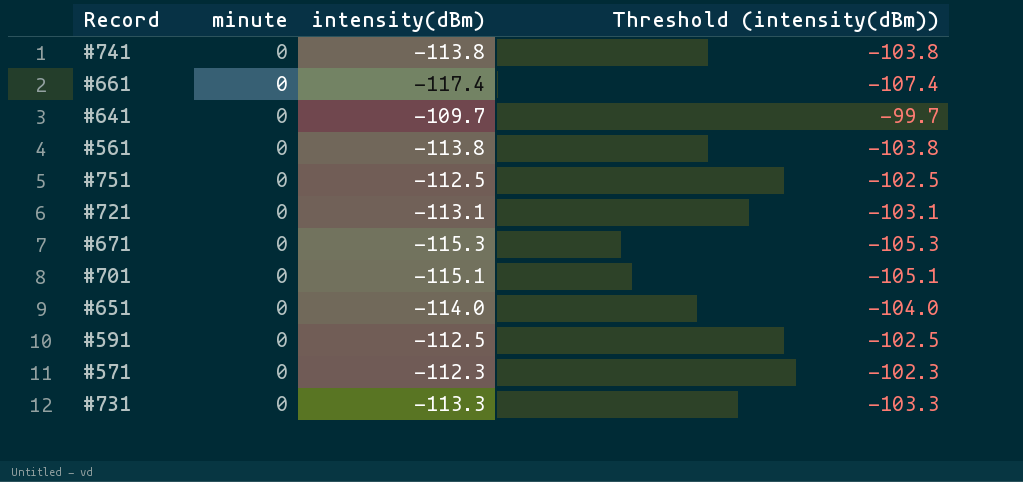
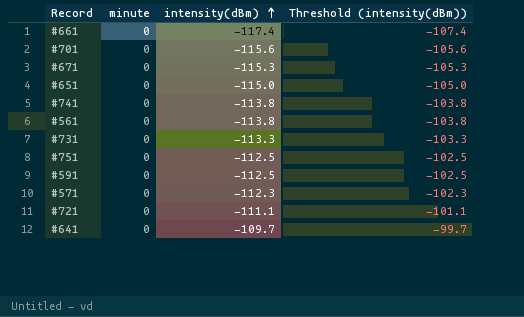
row order: none -> intensity(dBm) ascending
#701 | intensity(dBm): -115.1 -> -115.6
#701 | Threshold (intensity(dBm)): -105.1 -> -105.6
#651 | intensity(dBm): -114.0 -> -115.0
#651 | Threshold (intensity(dBm)): -104.0 -> -105.0
#721 | intensity(dBm): -113.1 -> -111.1
#721 | Threshold (intensity(dBm)): -103.1 -> -101.1

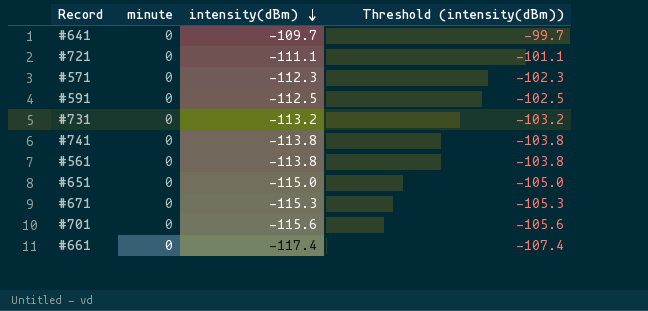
row order: intensity(dBm) ascending -> intensity(dBm) descending
row #751: 0 | -112.5 | -102.5 -> none
#731 | intensity(dBm): -113.3 -> -113.2
#731 | Threshold (intensity(dBm)): -103.3 -> -103.2

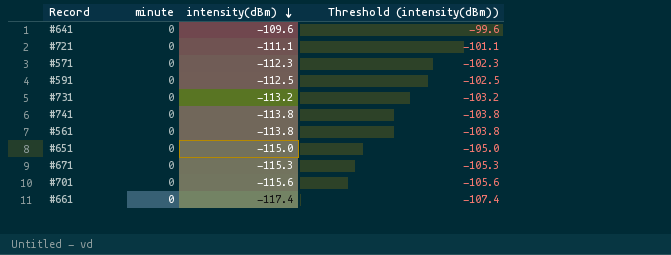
#641 | intensity(dBm): -109.7 -> -109.6
#641 | Threshold (intensity(dBm)): -99.7 -> -99.6

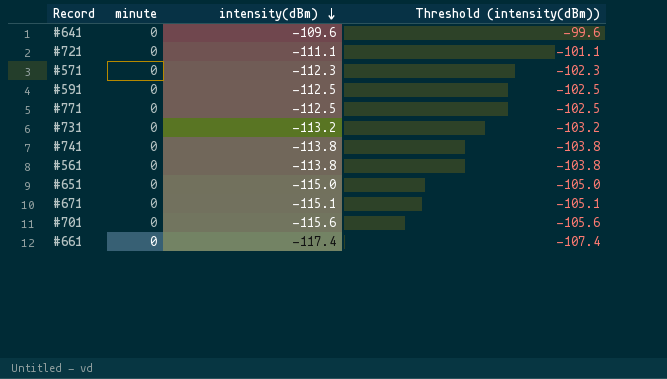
row #771: none -> 0 | -112.5 | -102.5
#671 | intensity(dBm): -115.3 -> -115.1
#671 | Threshold (intensity(dBm)): -105.3 -> -105.1

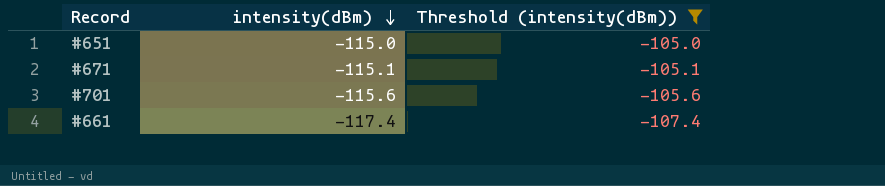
filter: none -> Threshold (intensity(dBm)) <= -105.0
column minute | position: 2 -> none

